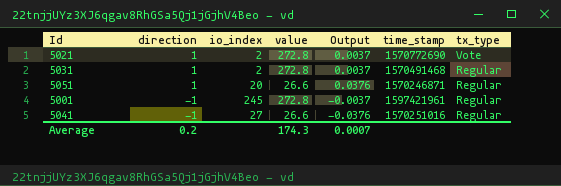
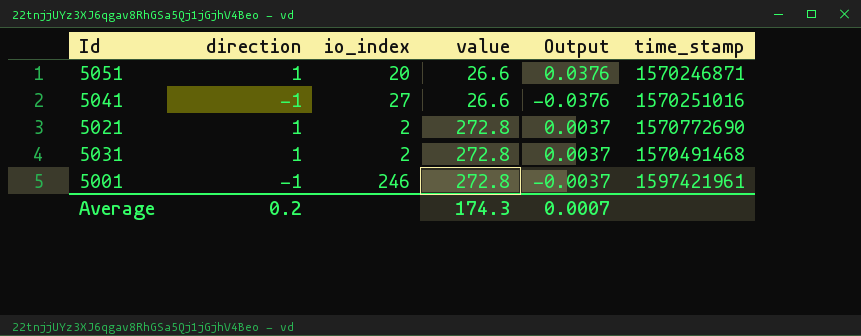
row order: direction descending -> value ascending
column tx_type | position: 7 -> none
5001 | io_index: 245 -> 246

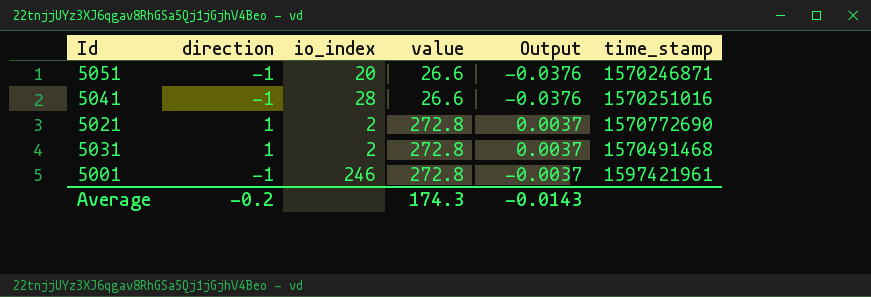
5051 | direction: 1 -> -1
5051 | Output: 0.0376 -> -0.0376
5041 | io_index: 27 -> 28
Average | direction: 0.2 -> -0.2
Average | Output: 0.0007 -> -0.0143

